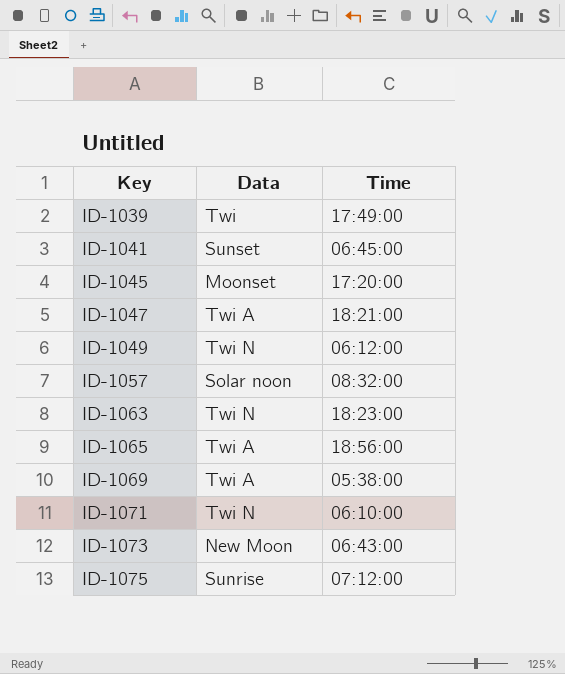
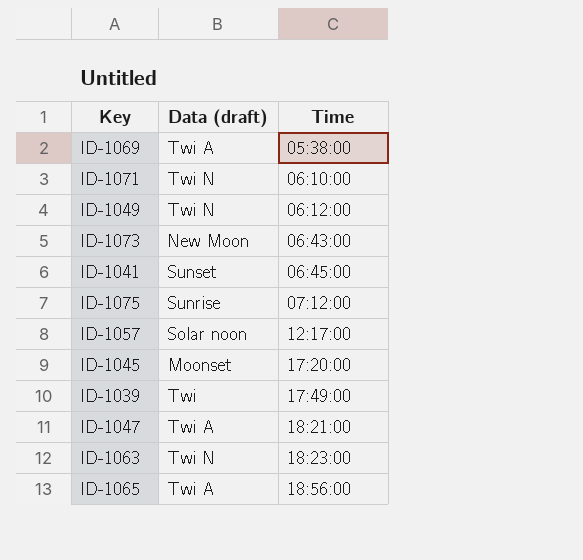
row order: Key ascending -> Time ascending
column name: Data -> Data (draft)
ID-1057 | Time: 08:32:00 -> 12:17:00

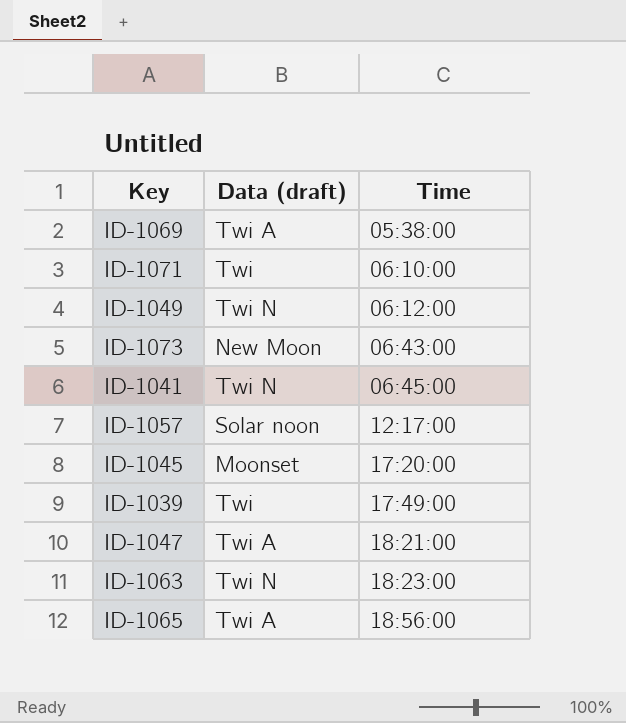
row ID-1075: Sunrise | 07:12:00 -> none
ID-1071 | Data (draft): Twi N -> Twi
ID-1041 | Data (draft): Sunset -> Twi N

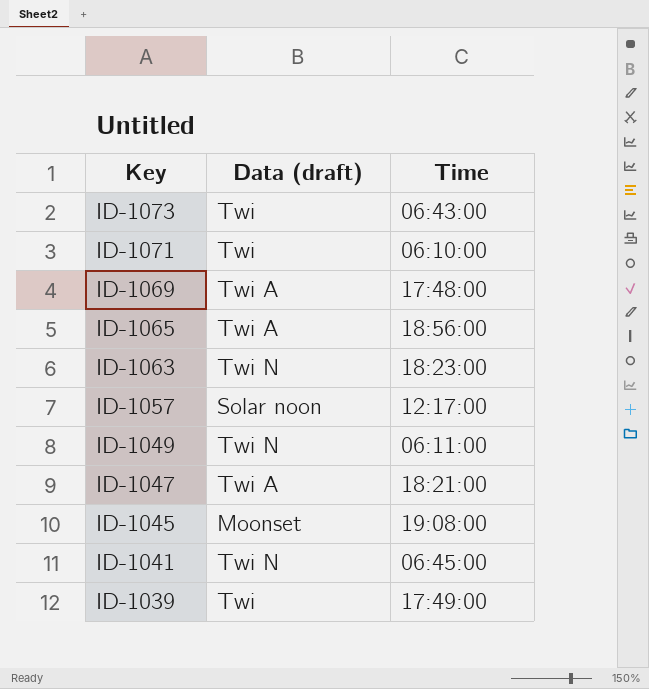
row order: Time ascending -> Key descending
ID-1073 | Data (draft): New Moon -> Twi
ID-1069 | Time: 05:38:00 -> 17:48:00
ID-1049 | Time: 06:12:00 -> 06:11:00
ID-1045 | Time: 17:20:00 -> 19:08:00

